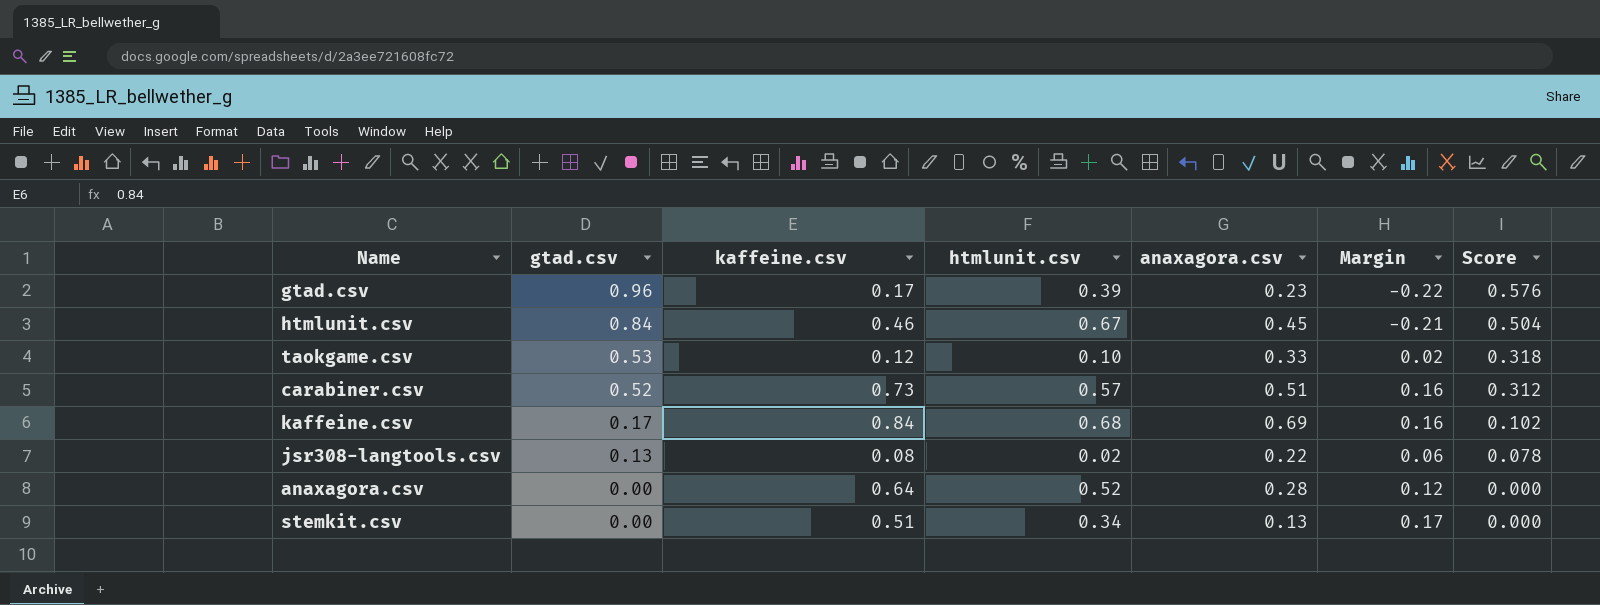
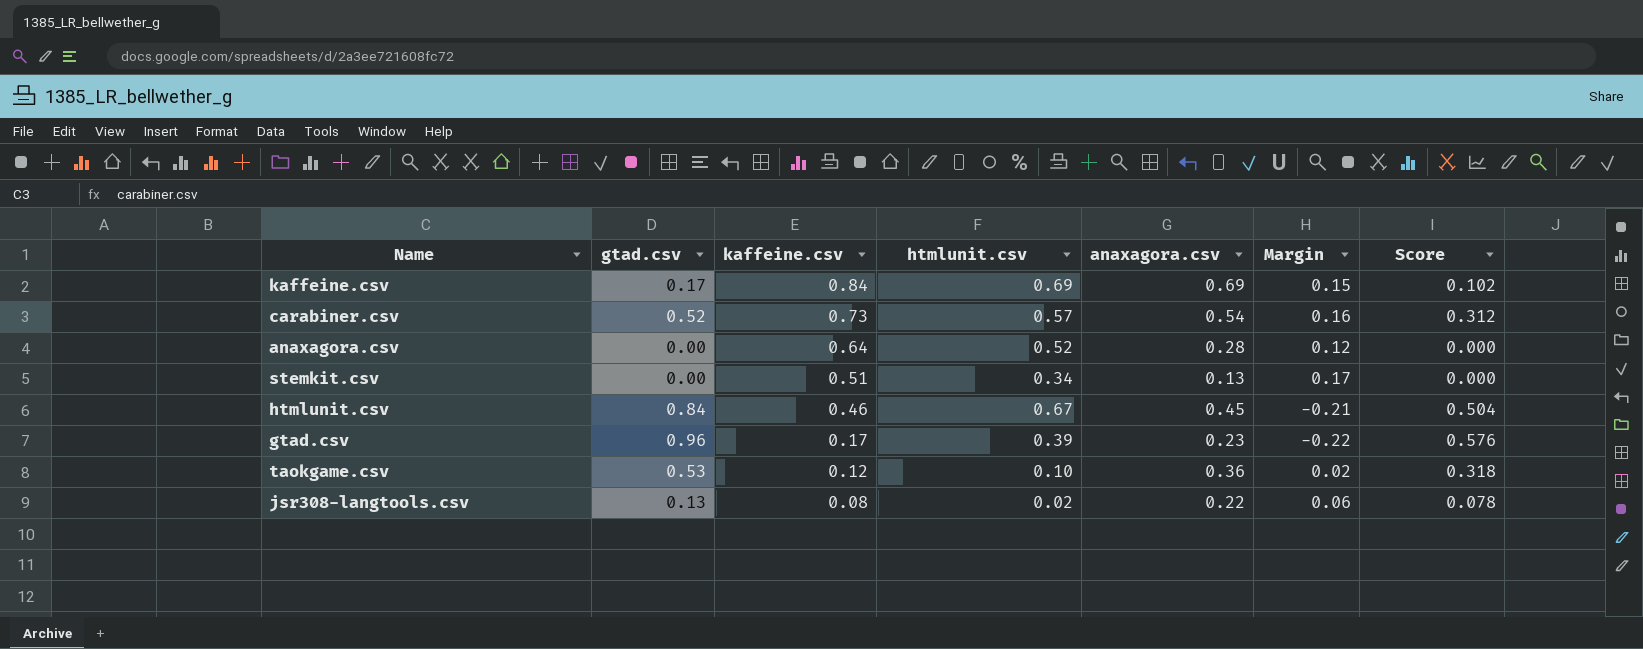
row order: gtad.csv descending -> kaffeine.csv descending
kaffeine.csv | htmlunit.csv: 0.68 -> 0.69
kaffeine.csv | Margin: 0.16 -> 0.15
carabiner.csv | anaxagora.csv: 0.51 -> 0.54
taokgame.csv | anaxagora.csv: 0.33 -> 0.36

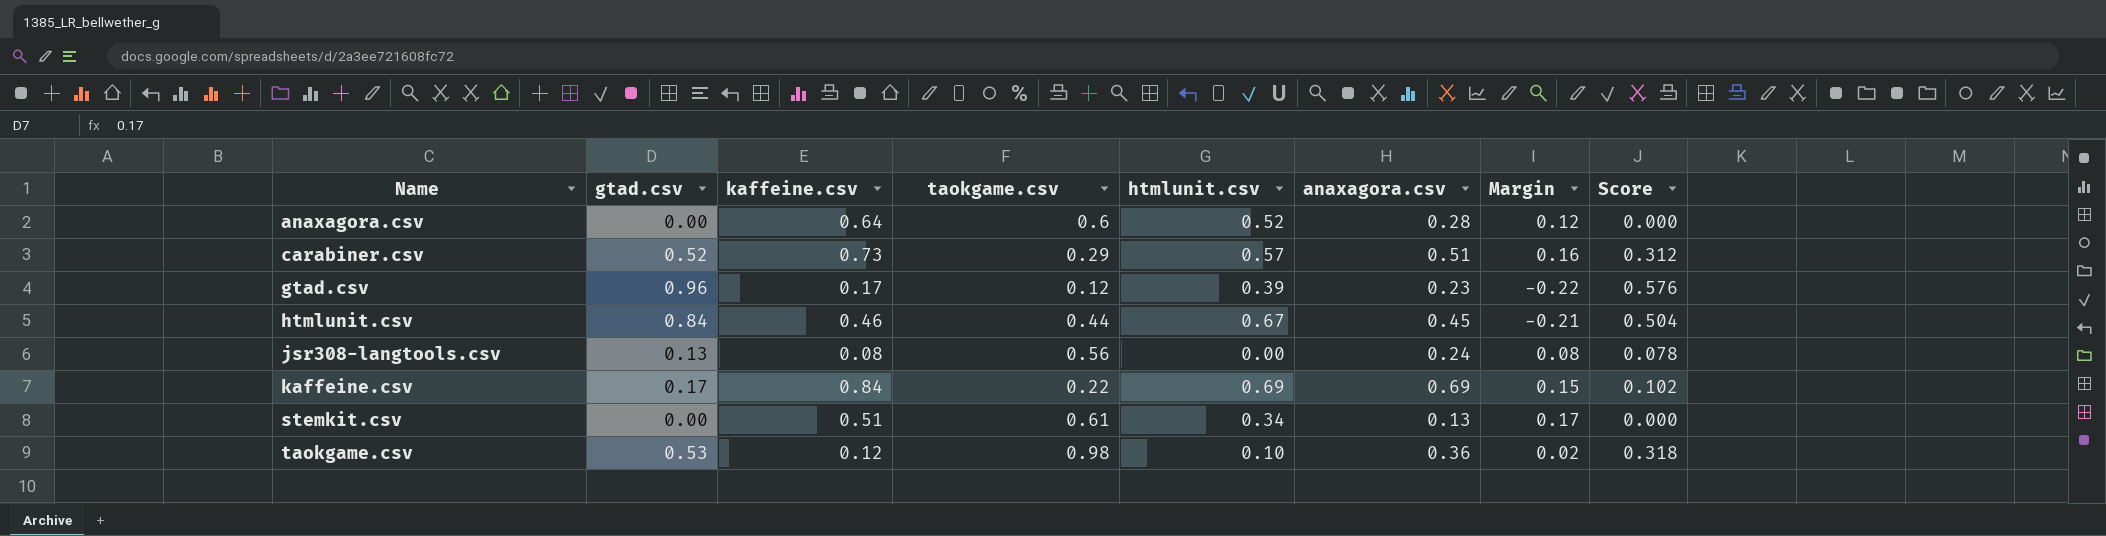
row order: kaffeine.csv descending -> Name ascending
column taokgame.csv | position: none -> 4
carabiner.csv | anaxagora.csv: 0.54 -> 0.51
jsr308-langtools.csv | htmlunit.csv: 0.02 -> 0.00
jsr308-langtools.csv | anaxagora.csv: 0.22 -> 0.24
jsr308-langtools.csv | Margin: 0.06 -> 0.08

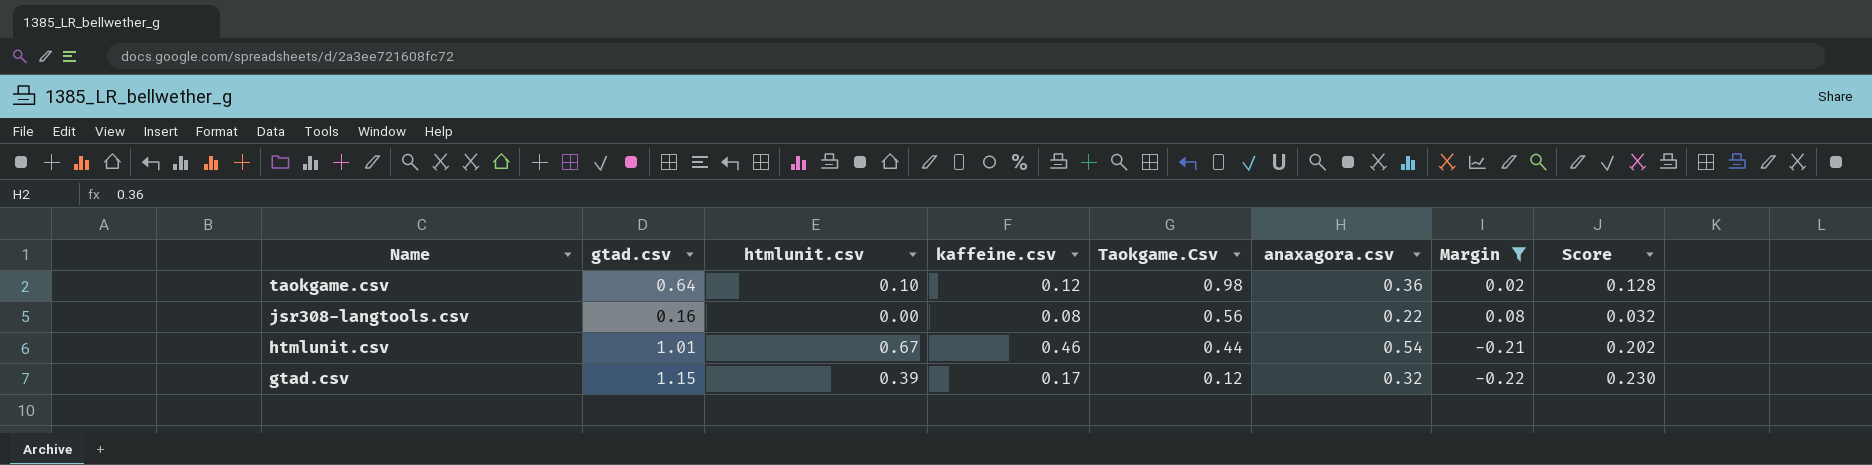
filter: none -> Margin <= 0.08
row order: Name ascending -> Name descending
column htmlunit.csv | position: 5 -> 3
column name: taokgame.csv -> Taokgame.Csv
column Score | formula: [gtad.csv] * 0.6 -> [gtad.csv] * 0.2
taokgame.csv | gtad.csv: 0.53 -> 0.64
jsr308-langtools.csv | gtad.csv: 0.13 -> 0.16
jsr308-langtools.csv | anaxagora.csv: 0.24 -> 0.22
htmlunit.csv | gtad.csv: 0.84 -> 1.01
htmlunit.csv | anaxagora.csv: 0.45 -> 0.54
gtad.csv | gtad.csv: 0.96 -> 1.15
gtad.csv | anaxagora.csv: 0.23 -> 0.32

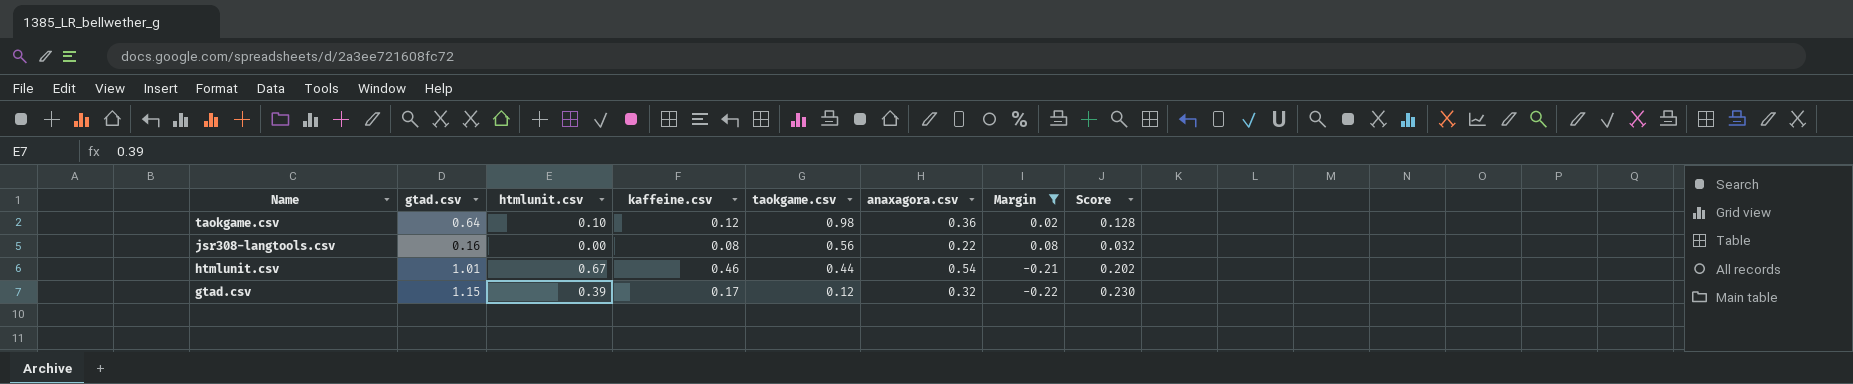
column name: Taokgame.Csv -> taokgame.csv

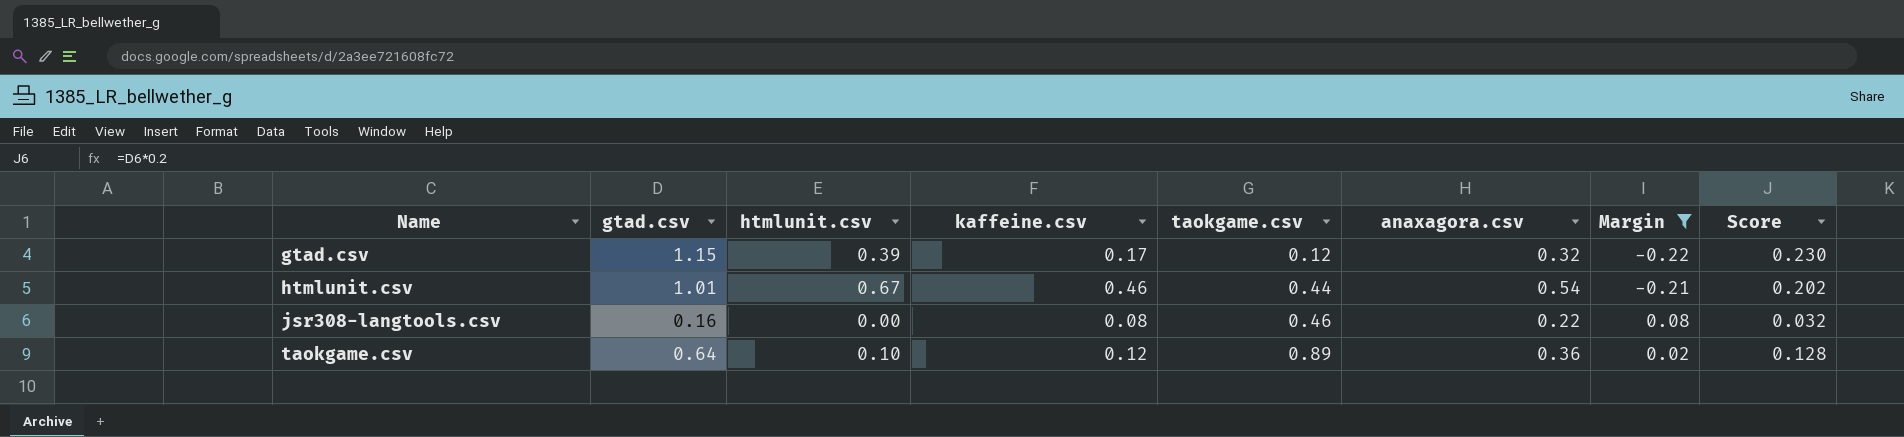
row order: Name descending -> Name ascending
jsr308-langtools.csv | taokgame.csv: 0.56 -> 0.46
taokgame.csv | taokgame.csv: 0.98 -> 0.89

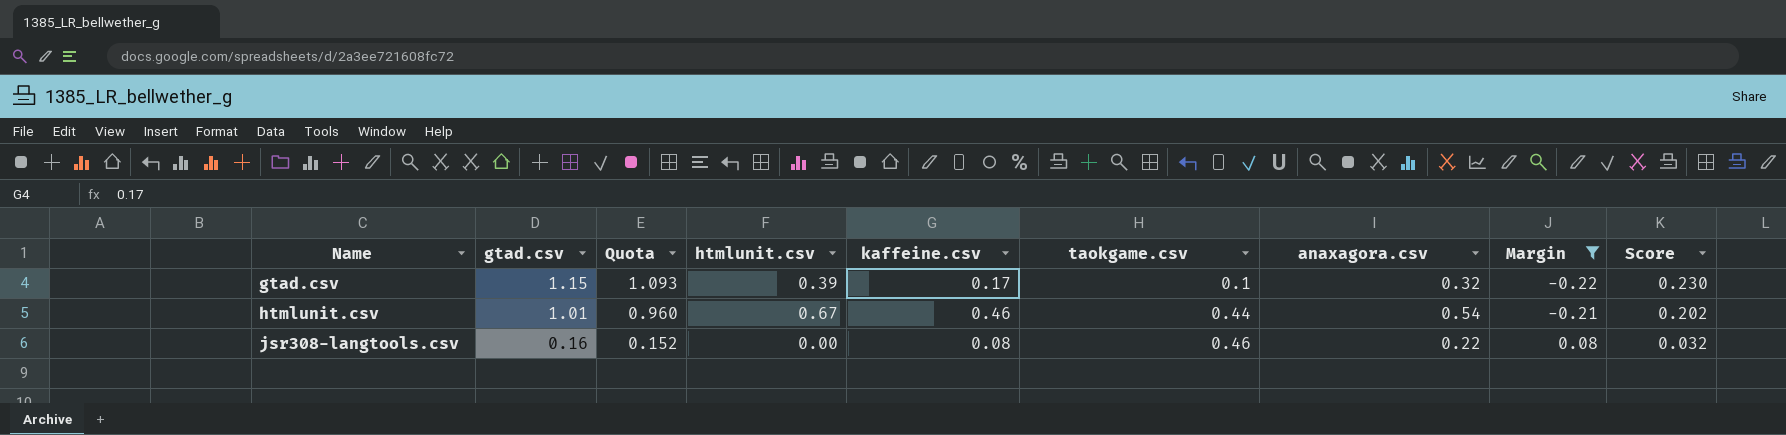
column Quota | formula: none -> [gtad.csv] * 0.95
row taokgame.csv: 0.64 | 0.10 | 0.12 | 0.89 | 0.36 | 0.02 | 0.128 -> none
gtad.csv | taokgame.csv: 0.12 -> 0.1

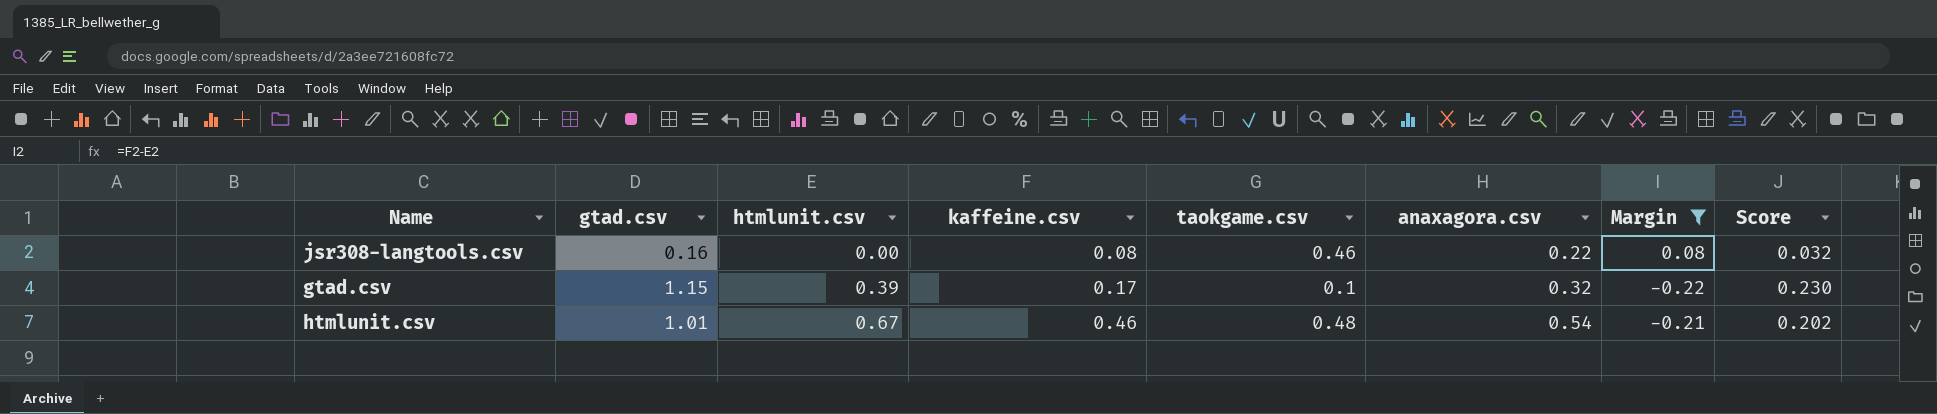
row order: Name ascending -> htmlunit.csv ascending
column Quota | formula: [gtad.csv] * 0.95 -> none
htmlunit.csv | taokgame.csv: 0.44 -> 0.48

